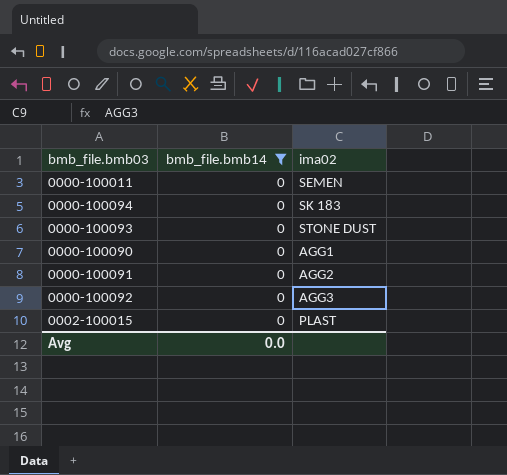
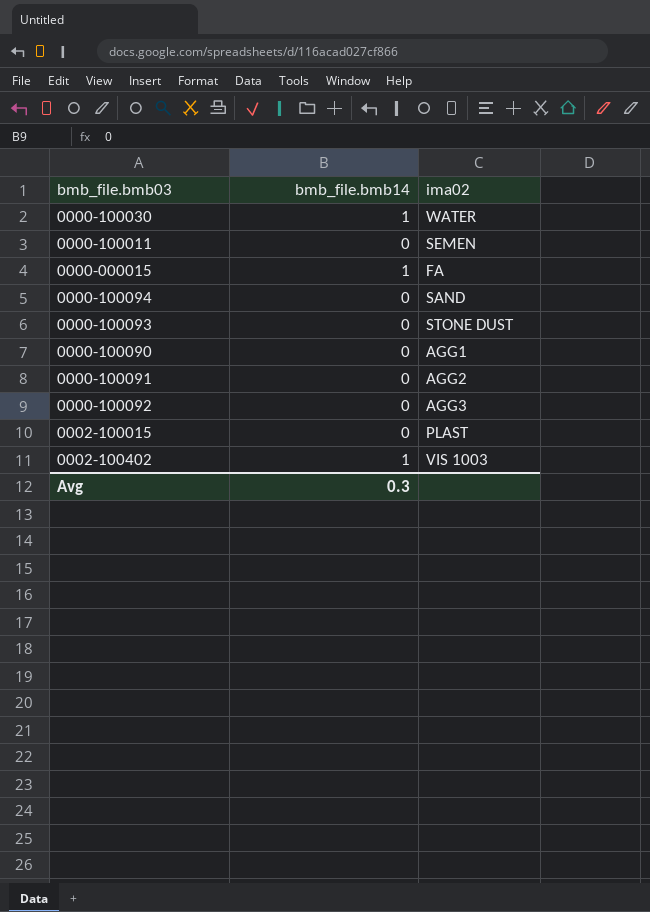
filter: bmb_file.bmb14 = 0 -> none
0000-100094 | ima02: SK 183 -> SAND
Avg | bmb_file.bmb14: 0.0 -> 0.3

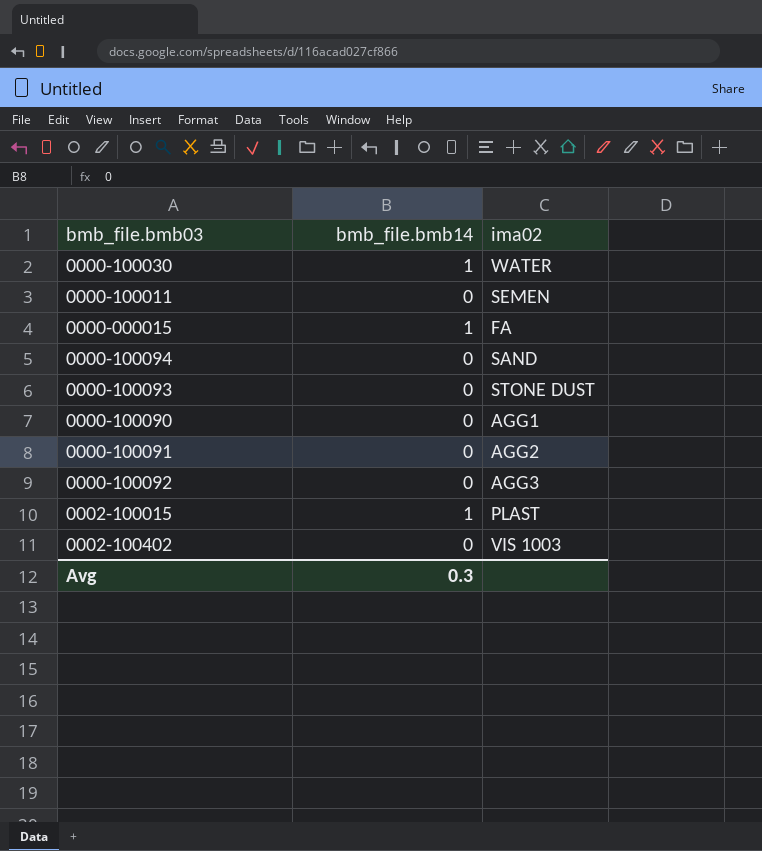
0002-100015 | bmb_file.bmb14: 0 -> 1
0002-100402 | bmb_file.bmb14: 1 -> 0

